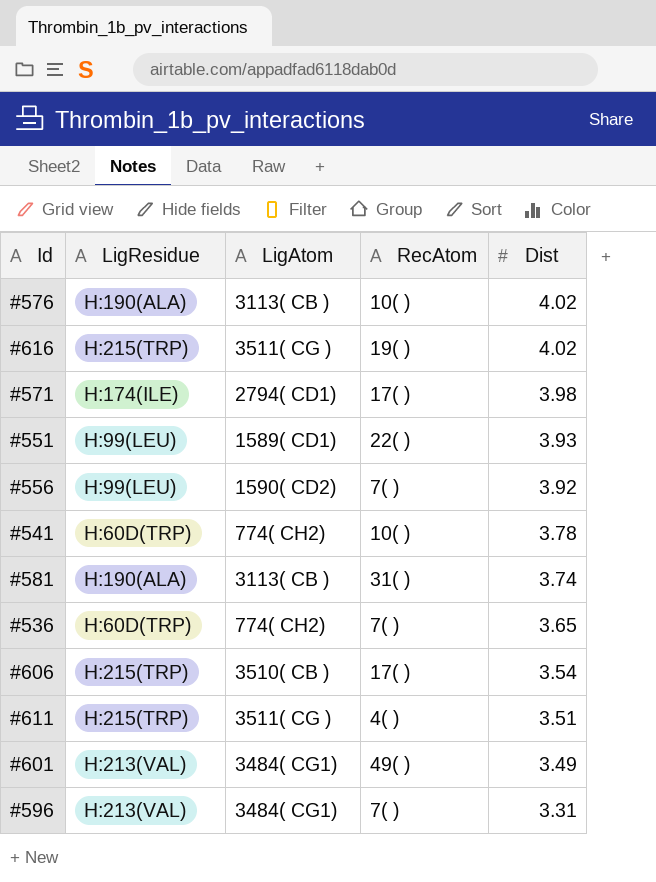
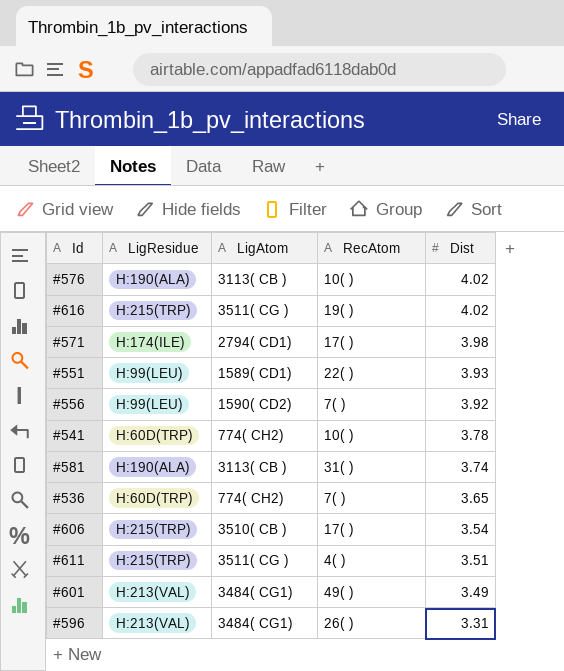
#596 | RecAtom: 7( ) -> 26( )

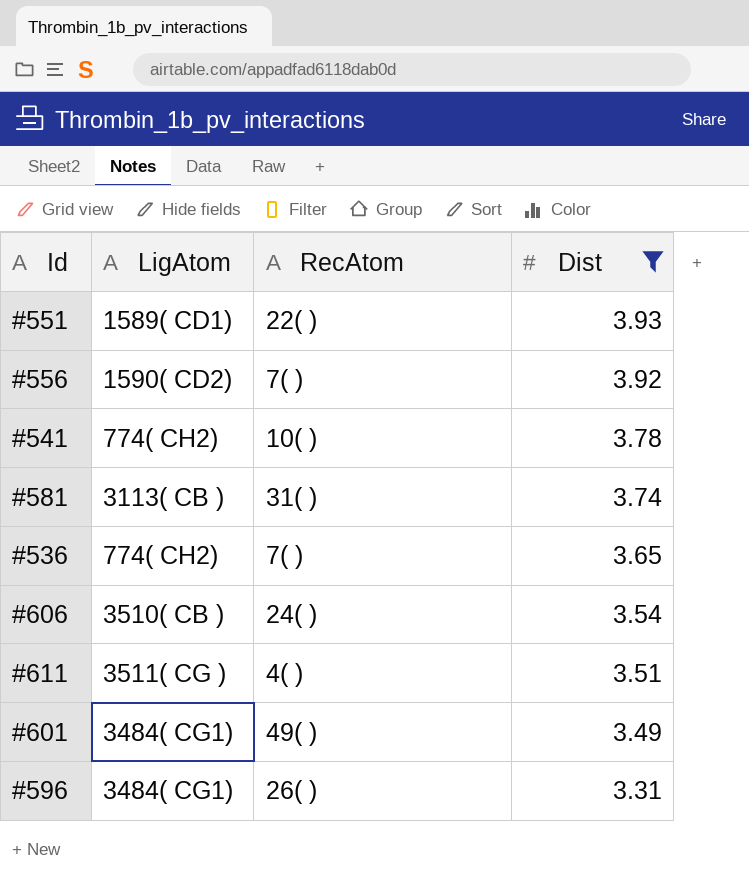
filter: none -> Dist <= 3.93
column LigResidue | position: 2 -> none
#606 | RecAtom: 17( ) -> 24( )

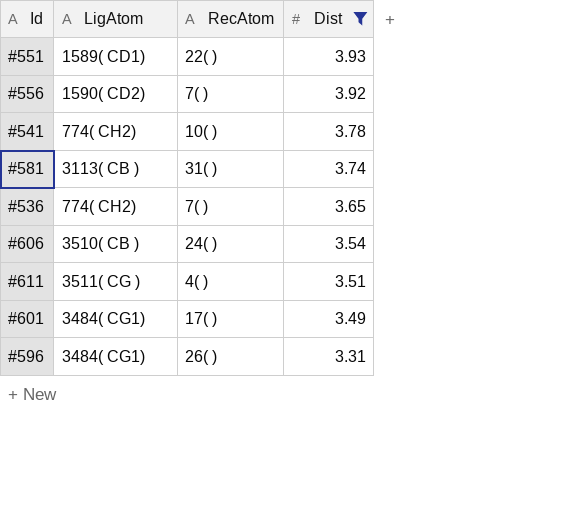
#601 | RecAtom: 49( ) -> 17( )

